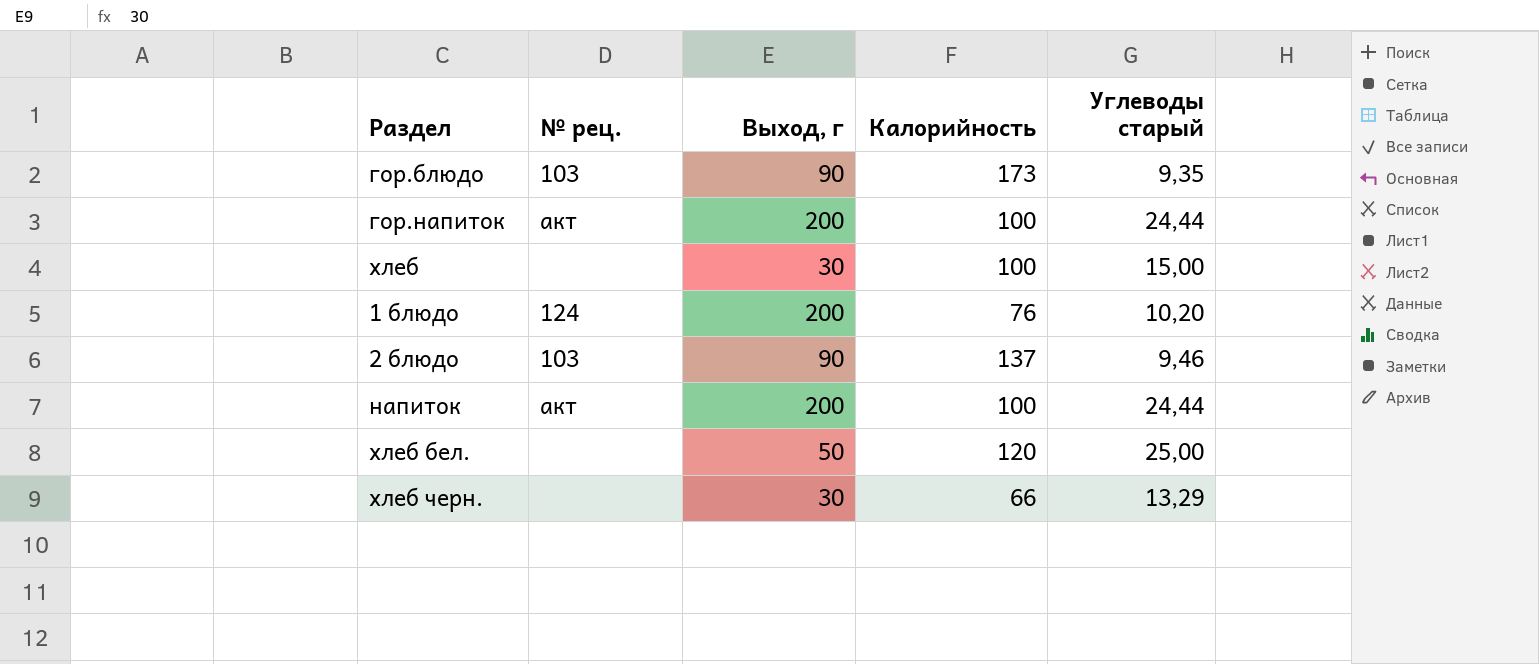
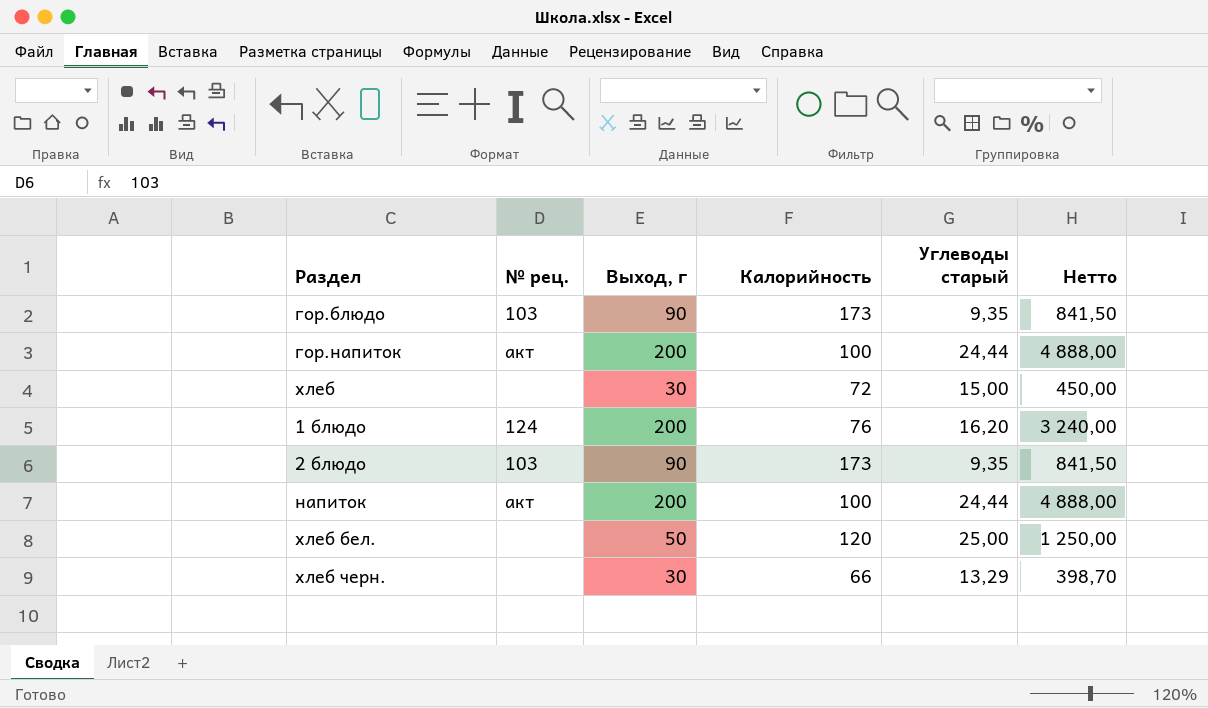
column Нетто | formula: none -> [Выход, г] * [Углеводы старый]
хлеб | Калорийность: 100 -> 72
1 блюдо | Углеводы старый: 10,20 -> 16,20
2 блюдо | Калорийность: 137 -> 173
2 блюдо | Углеводы старый: 9,46 -> 9,35

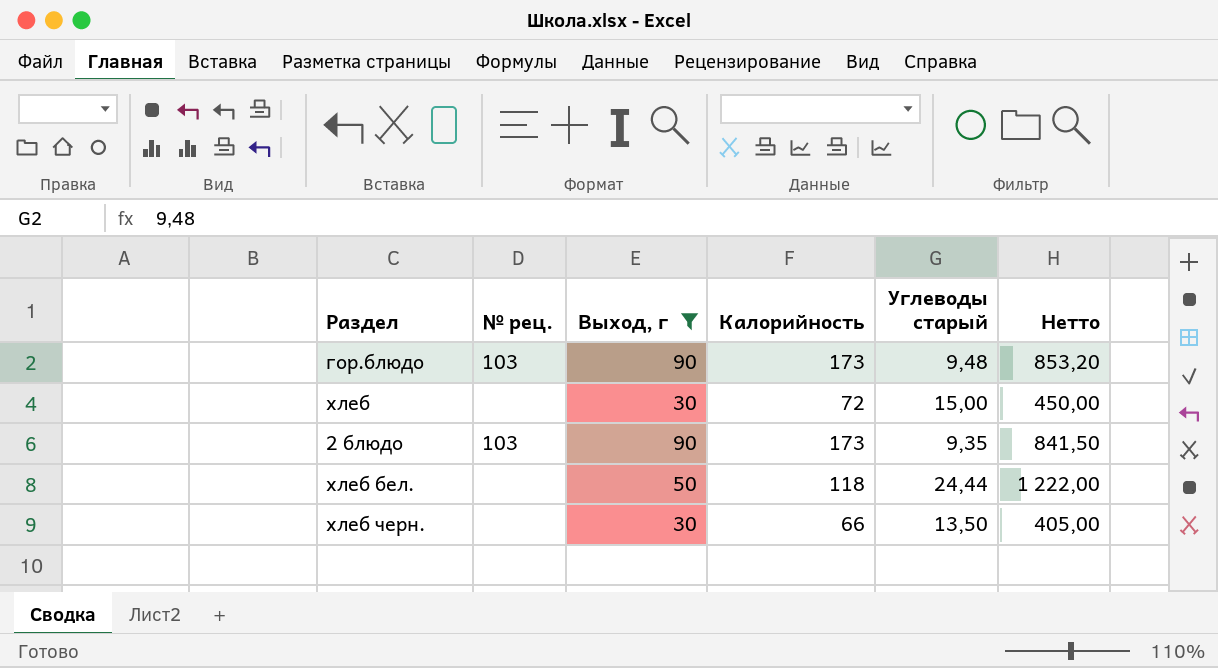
filter: none -> Выход, г != 200
гор.блюдо | Углеводы старый: 9,35 -> 9,48
гор.блюдо | Нетто: 841,50 -> 853,20
хлеб бел. | Калорийность: 120 -> 118
хлеб бел. | Углеводы старый: 25,00 -> 24,44
хлеб бел. | Нетто: 1 250,00 -> 1 222,00
хлеб черн. | Углеводы старый: 13,29 -> 13,50
хлеб черн. | Нетто: 398,70 -> 405,00

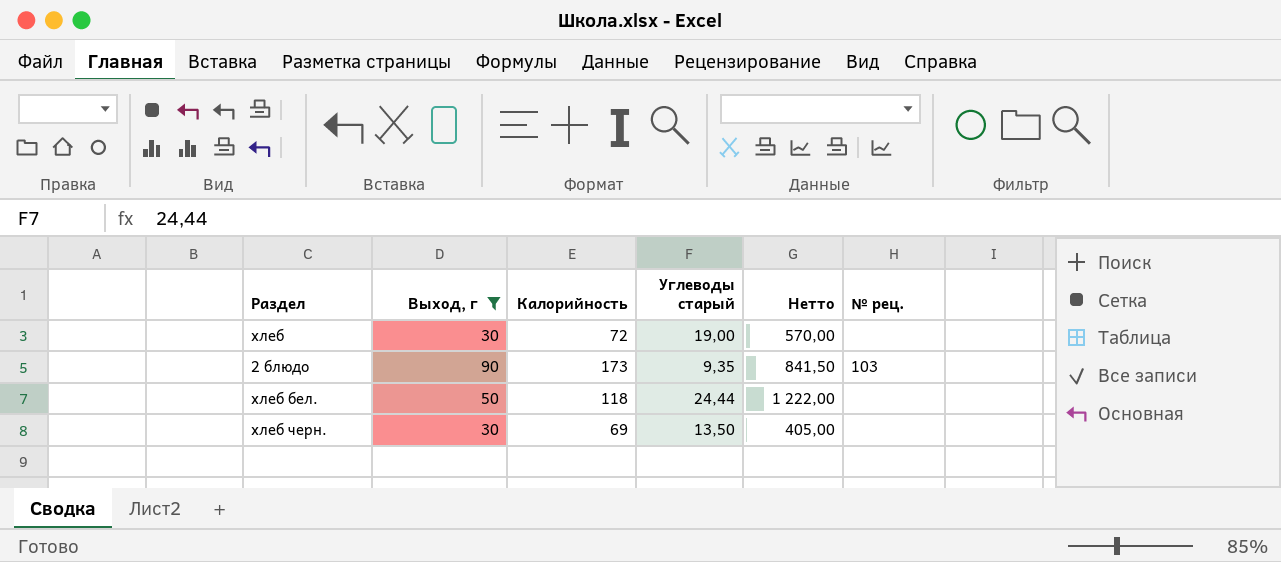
column № рец. | position: 2 -> 6
row гор.блюдо: 103 | 90 | 173 | 9,48 | 853,20 -> none
хлеб | Углеводы старый: 15,00 -> 19,00
хлеб | Нетто: 450,00 -> 570,00
хлеб черн. | Калорийность: 66 -> 69

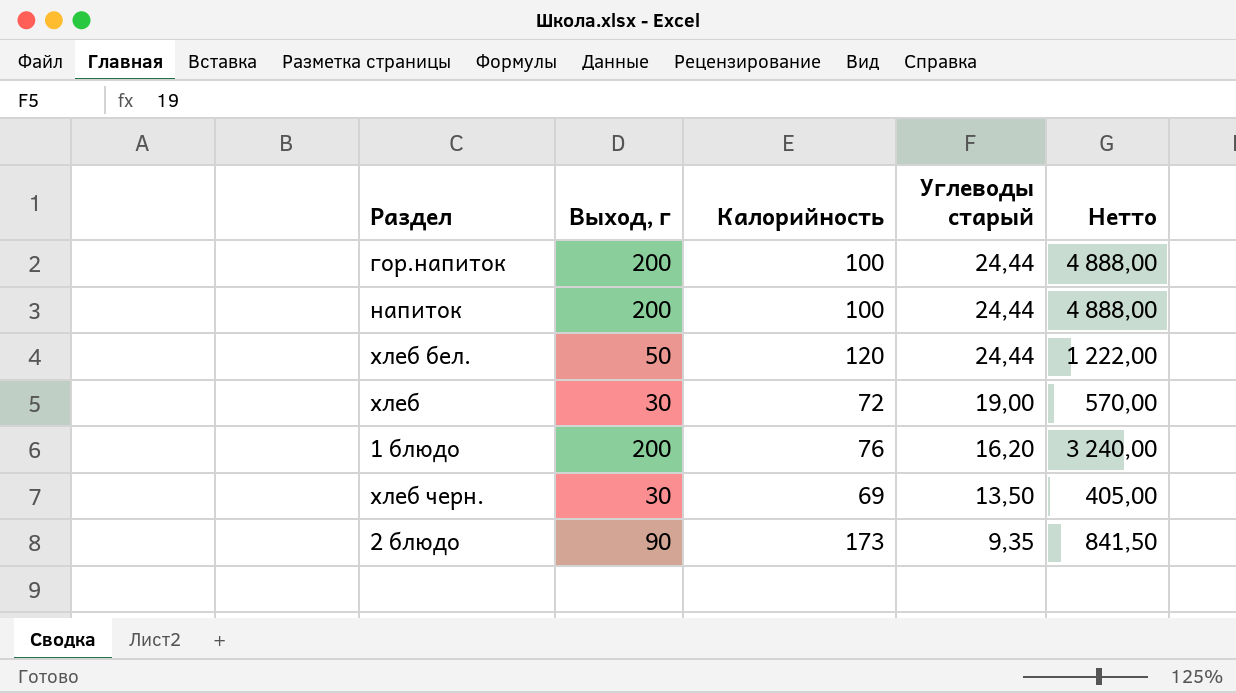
filter: Выход, г != 200 -> none
row order: none -> Углеводы старый descending
column № рец. | position: 6 -> none
хлеб бел. | Калорийность: 118 -> 120

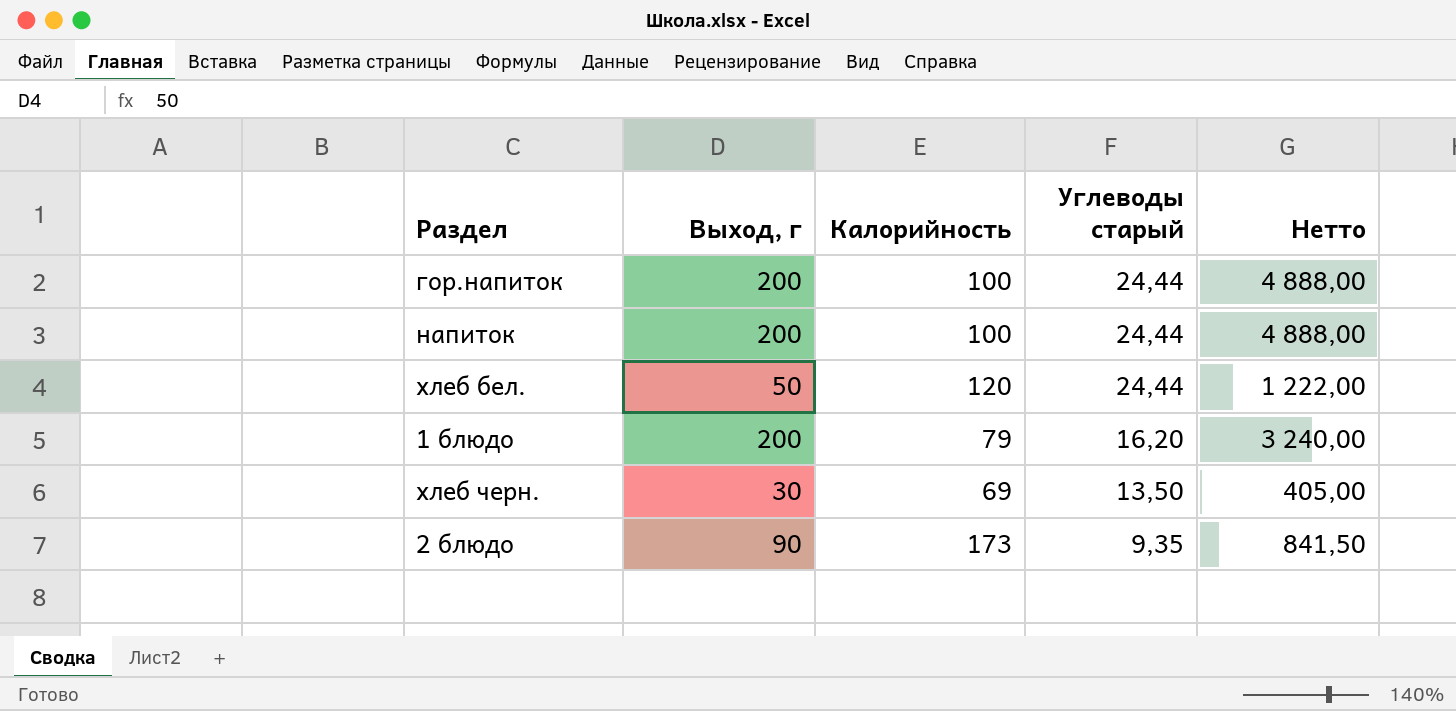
row хлеб: 30 | 72 | 19,00 | 570,00 -> none
1 блюдо | Калорийность: 76 -> 79

